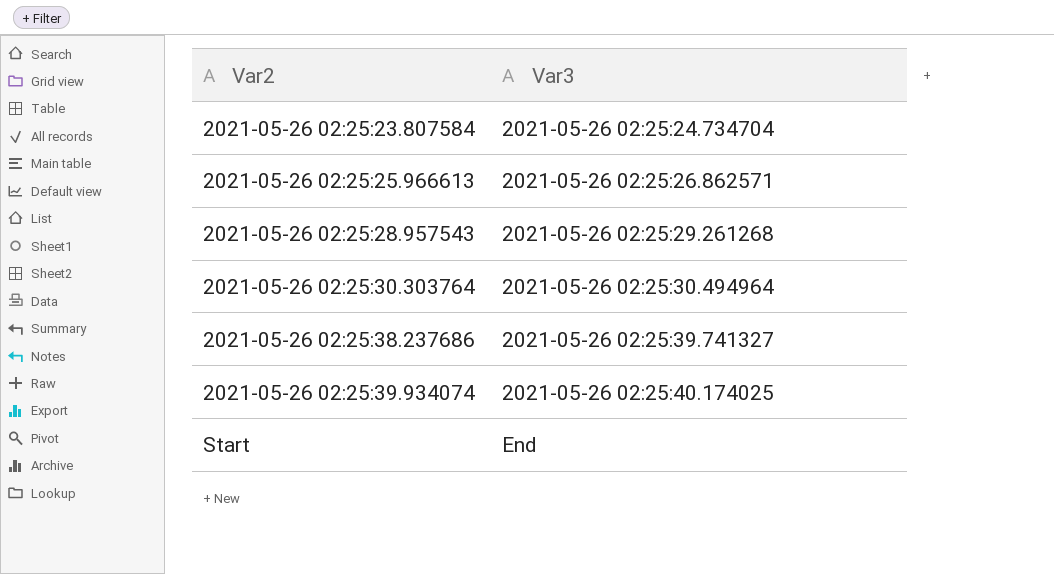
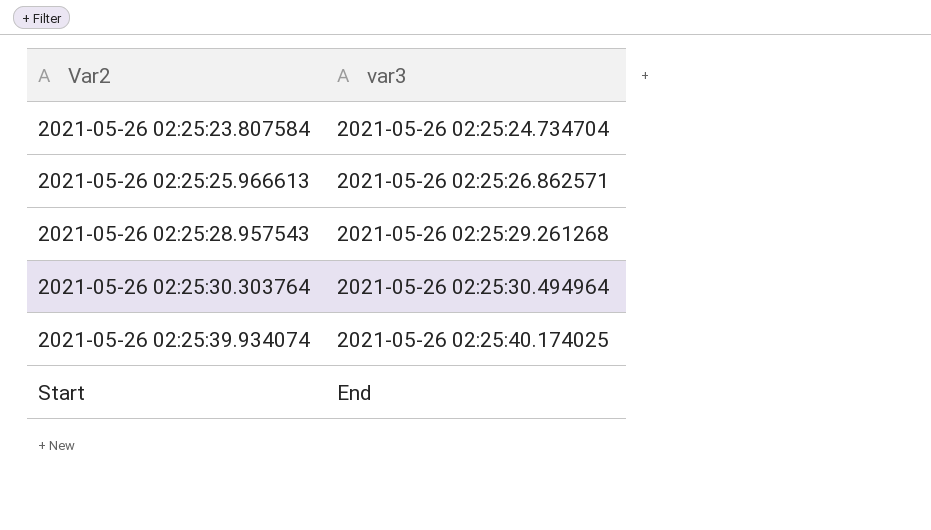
column name: Var3 -> var3
row 2021-05-26 02:25:38.237686: 2021-05-26 02:25:39.741327 -> none

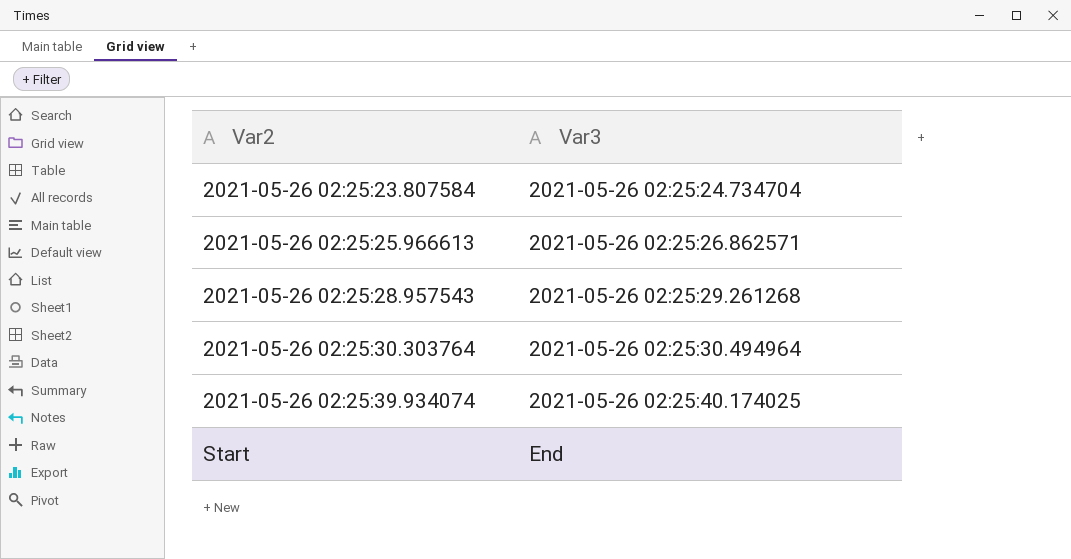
column name: var3 -> Var3

